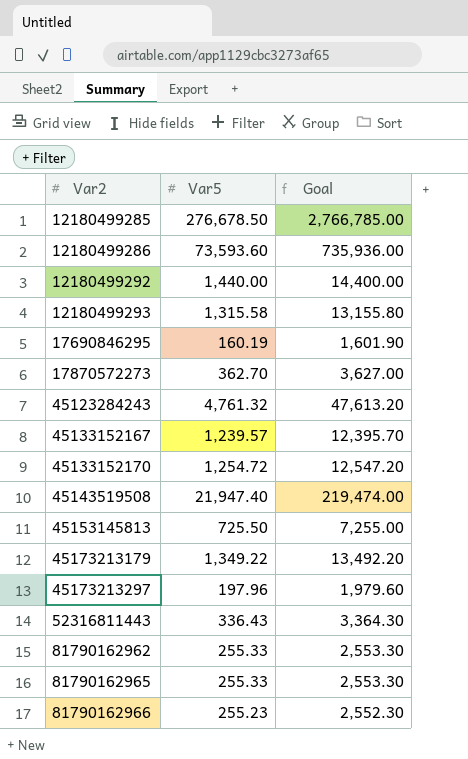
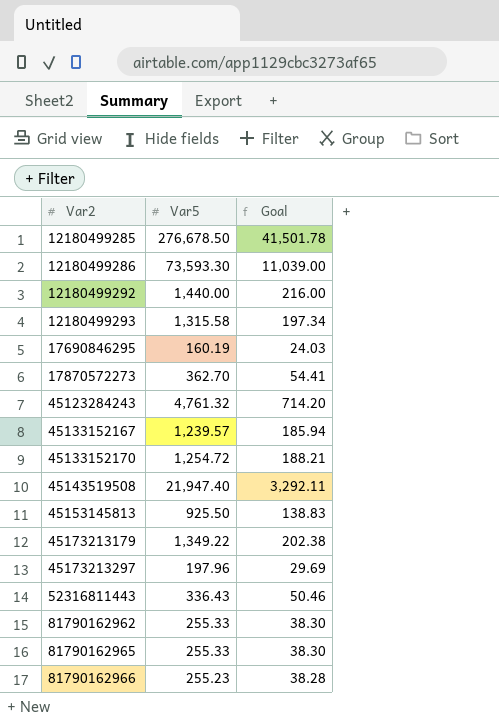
column Goal | formula: [Var5] * 10 -> [Var5] * 0.15
12180499286 | Var5: 73,593.60 -> 73,593.30
45153145813 | Var5: 725.50 -> 925.50

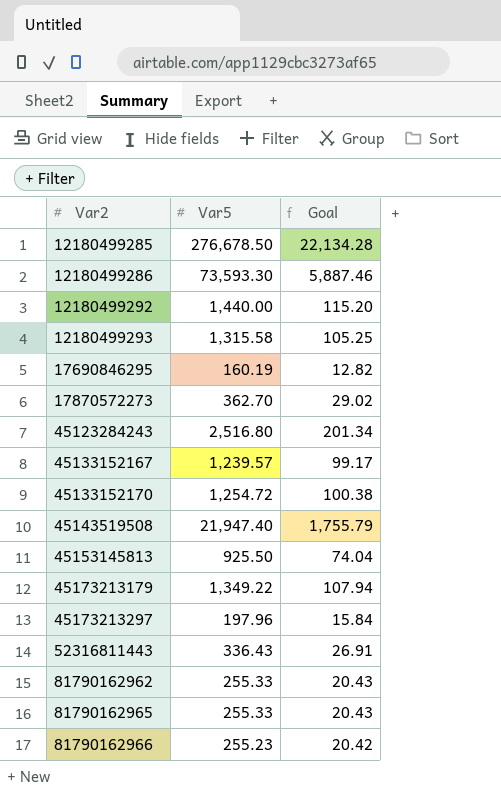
column Goal | formula: [Var5] * 0.15 -> [Var5] * 0.08
45123284243 | Var5: 4,761.32 -> 2,516.80

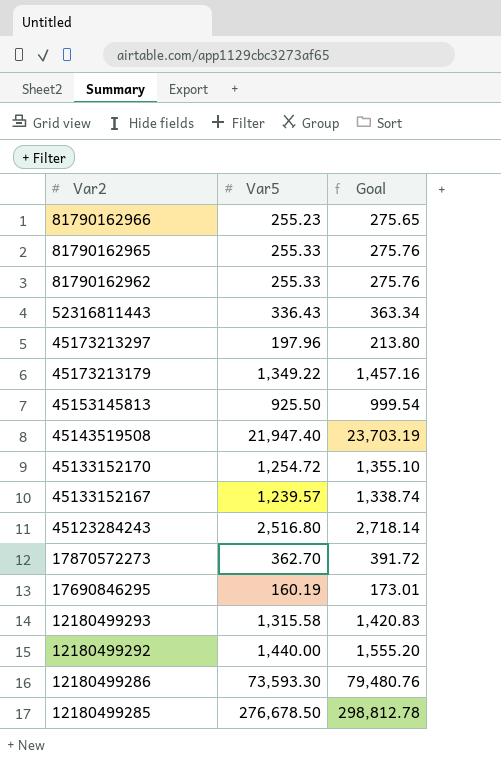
row order: Var2 ascending -> Var2 descending
column Goal | formula: [Var5] * 0.08 -> [Var5] * 1.08

